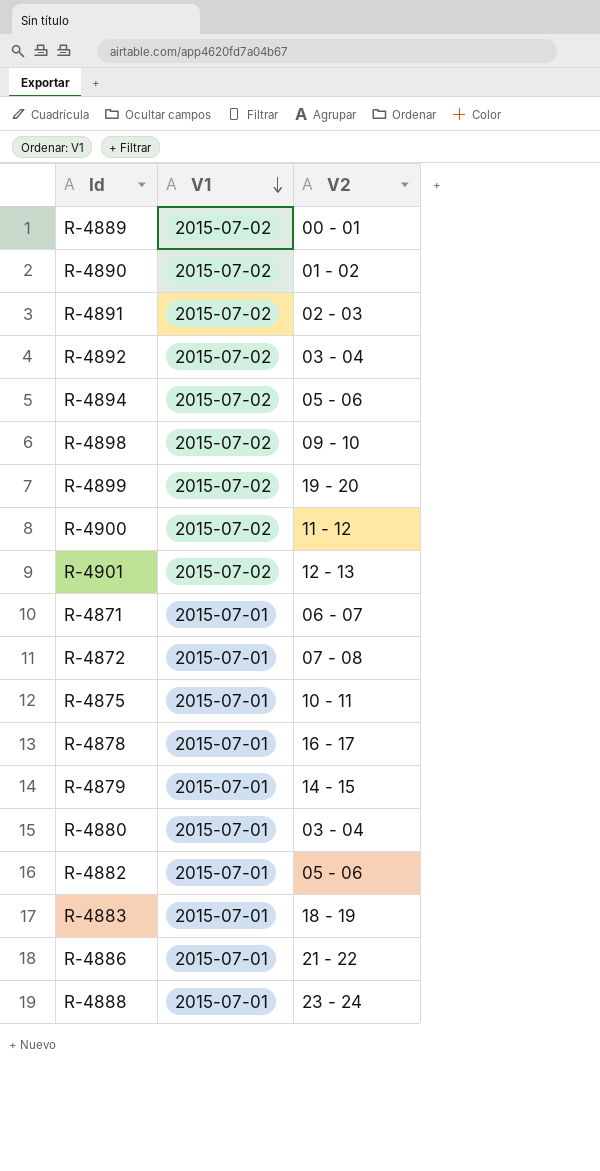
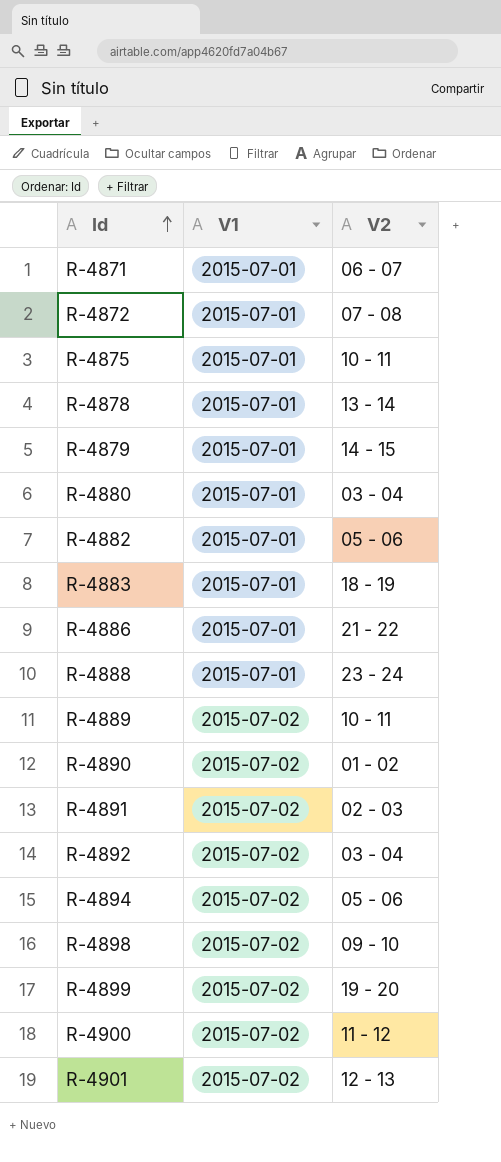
row order: V1 descending -> Id ascending
R-4878 | V2: 16 - 17 -> 13 - 14
R-4889 | V2: 00 - 01 -> 10 - 11

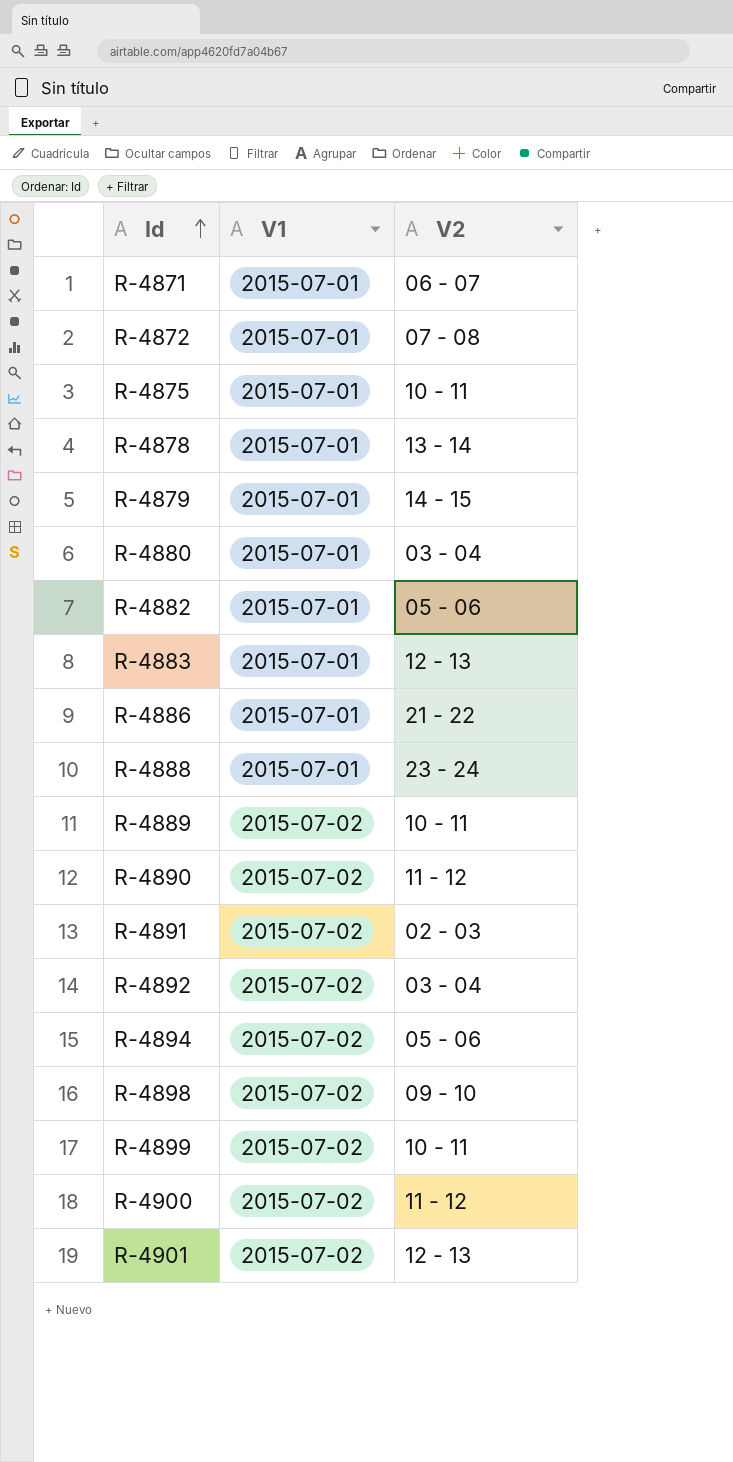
R-4883 | V2: 18 - 19 -> 12 - 13
R-4890 | V2: 01 - 02 -> 11 - 12
R-4899 | V2: 19 - 20 -> 10 - 11

